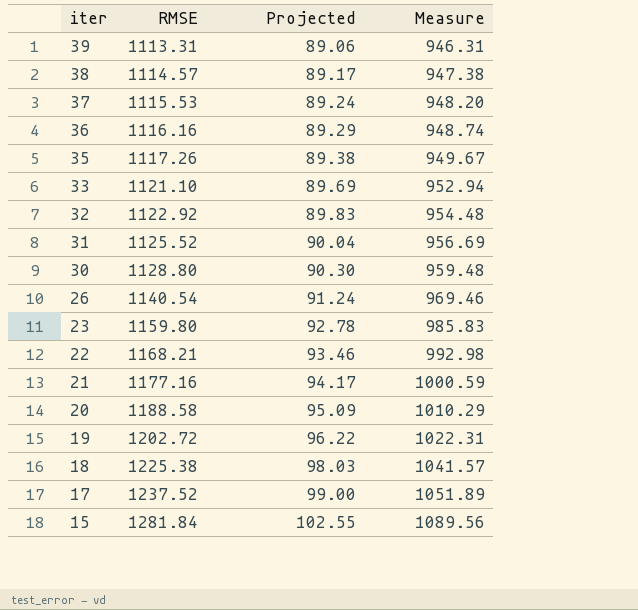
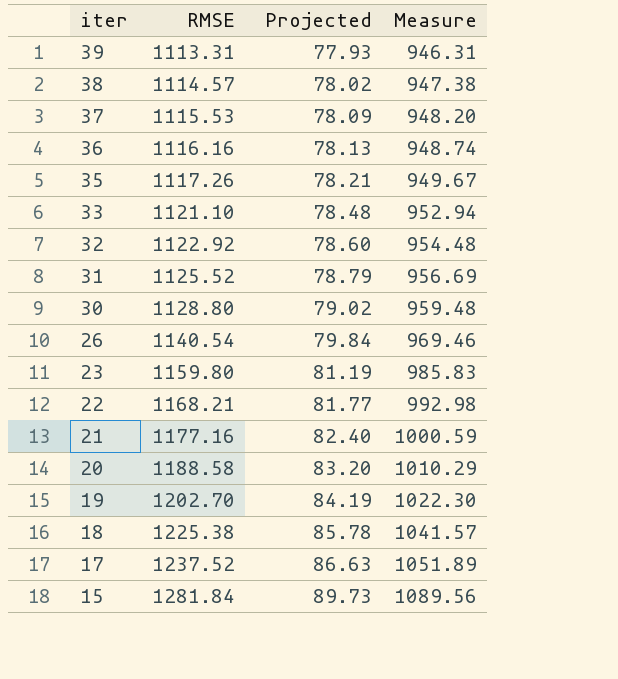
column Projected | formula: [RMSE] * 0.08 -> [RMSE] * 0.07
19 | RMSE: 1202.72 -> 1202.70
19 | Measure: 1022.31 -> 1022.30

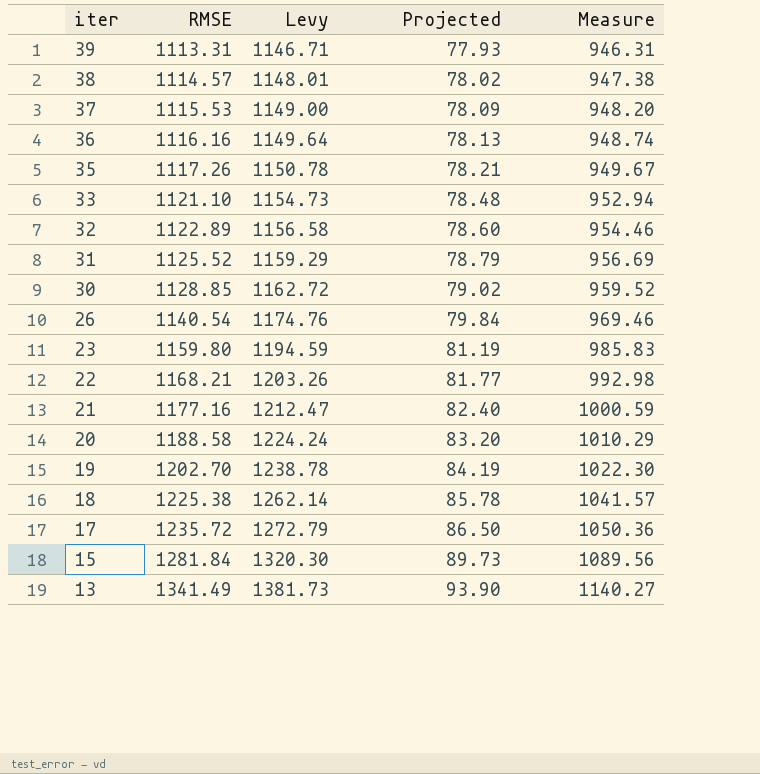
column Levy | formula: none -> [RMSE] * 1.03
32 | RMSE: 1122.92 -> 1122.89
32 | Measure: 954.48 -> 954.46
30 | RMSE: 1128.80 -> 1128.85
30 | Measure: 959.48 -> 959.52
17 | RMSE: 1237.52 -> 1235.72
17 | Projected: 86.63 -> 86.50
17 | Measure: 1051.89 -> 1050.36
row 13: none -> 1341.49 | 1381.73 | 93.90 | 1140.27

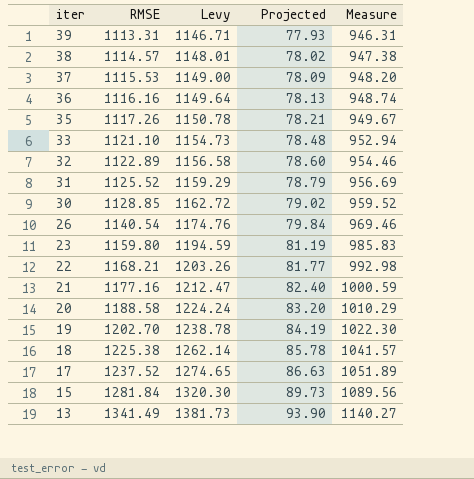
17 | RMSE: 1235.72 -> 1237.52
17 | Levy: 1272.79 -> 1274.65
17 | Projected: 86.50 -> 86.63
17 | Measure: 1050.36 -> 1051.89

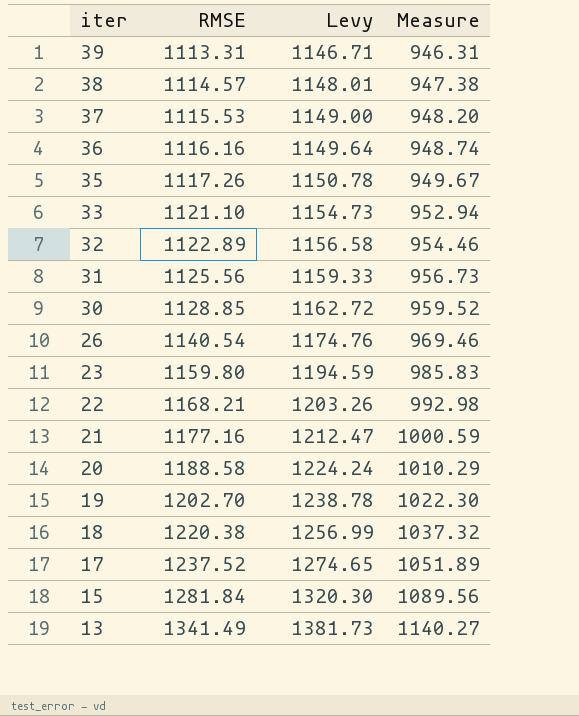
column Projected | formula: [RMSE] * 0.07 -> none
31 | RMSE: 1125.52 -> 1125.56
31 | Levy: 1159.29 -> 1159.33
31 | Measure: 956.69 -> 956.73
18 | RMSE: 1225.38 -> 1220.38
18 | Levy: 1262.14 -> 1256.99
18 | Measure: 1041.57 -> 1037.32

